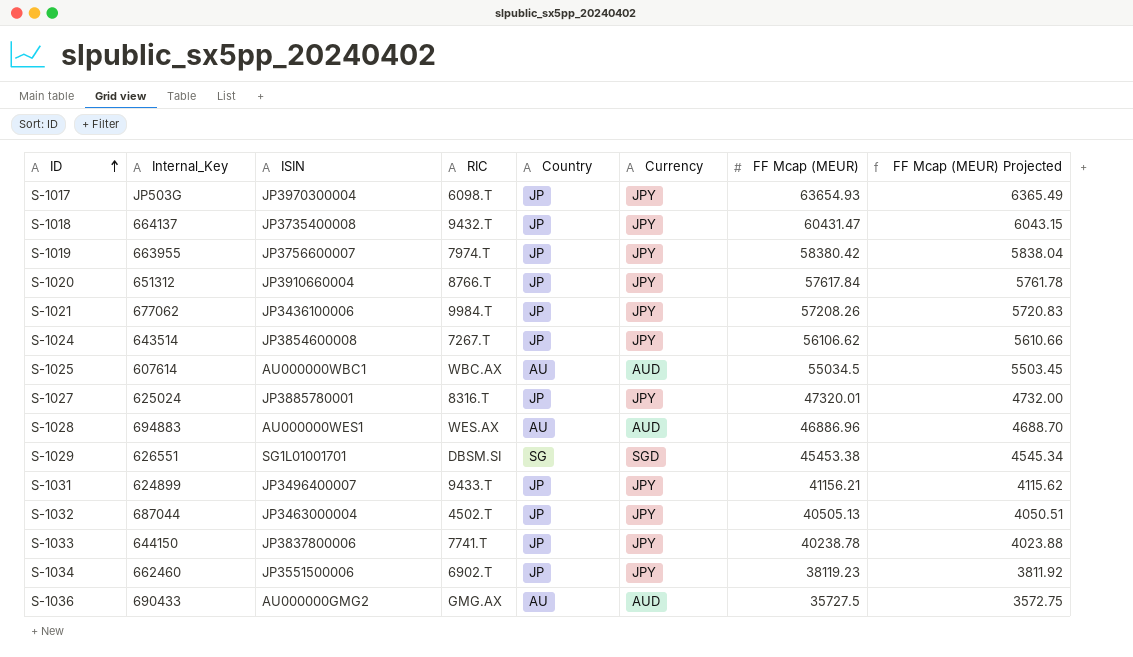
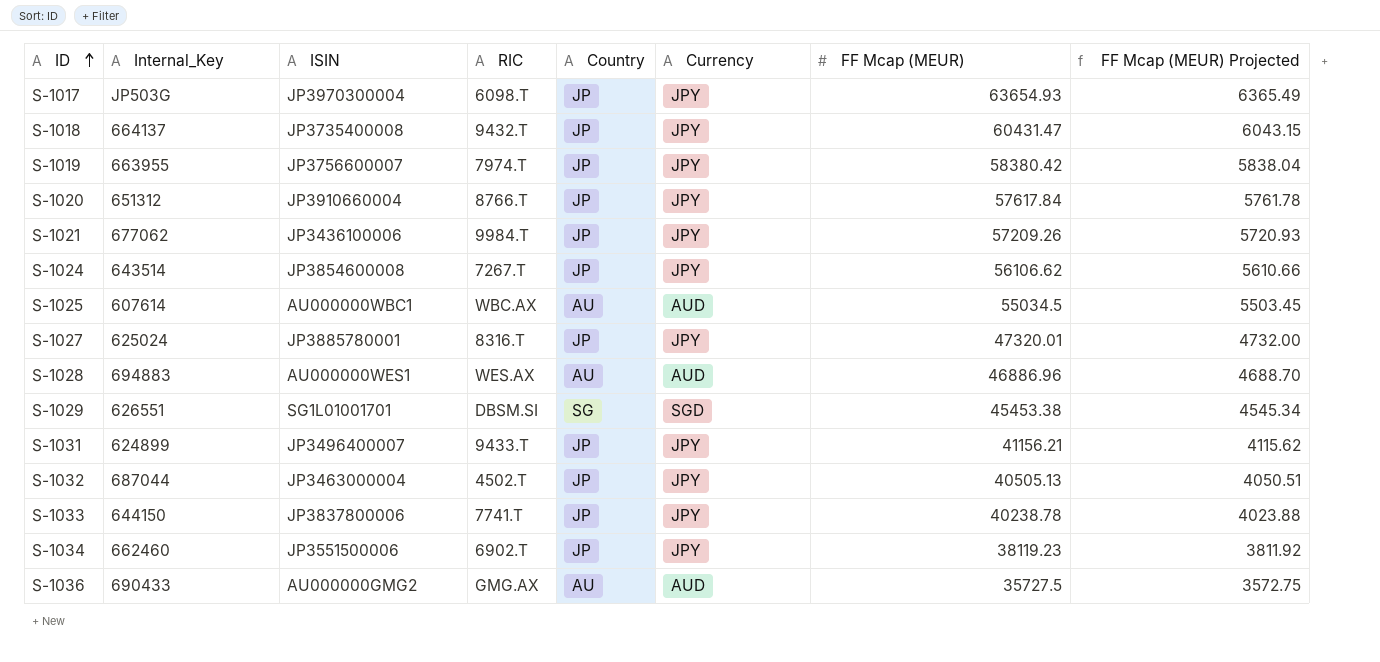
S-1021 | FF Mcap (MEUR): 57208.26 -> 57209.26
S-1021 | FF Mcap (MEUR) Projected: 5720.83 -> 5720.93

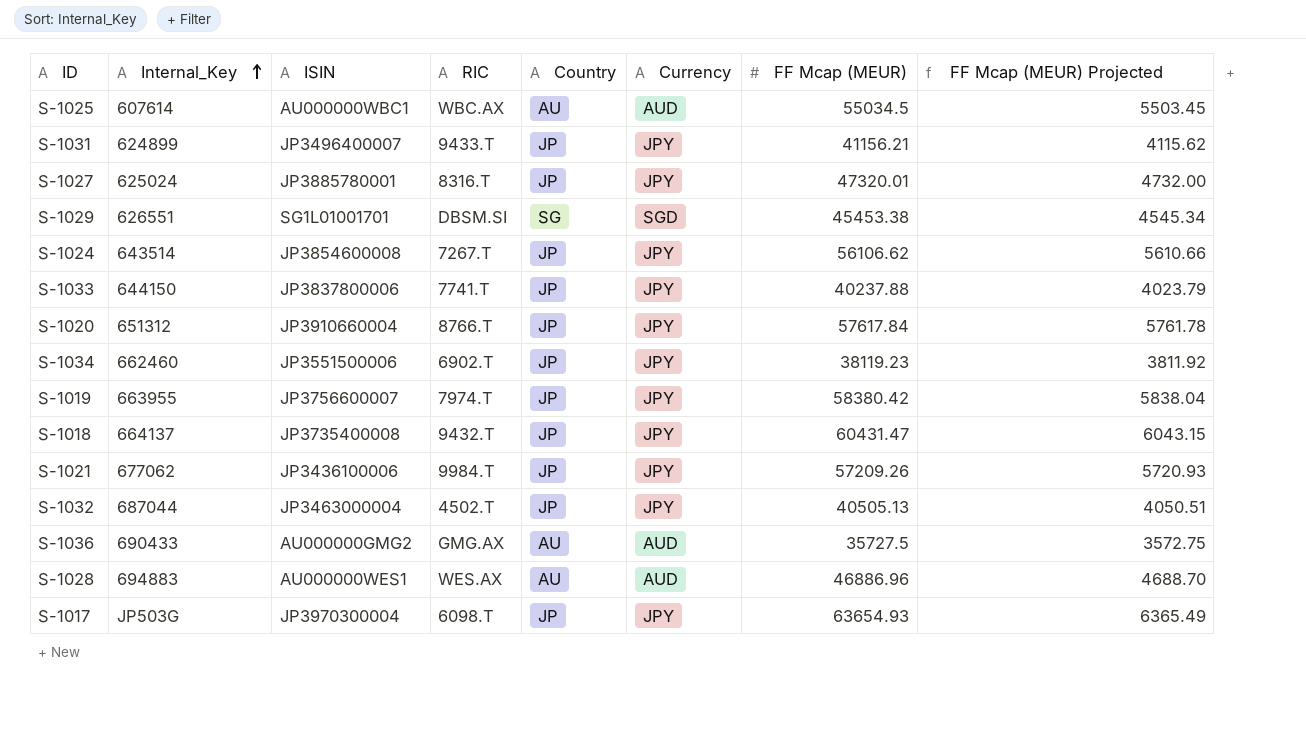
row order: ID ascending -> Internal_Key ascending
S-1033 | FF Mcap (MEUR): 40238.78 -> 40237.88
S-1033 | FF Mcap (MEUR) Projected: 4023.88 -> 4023.79

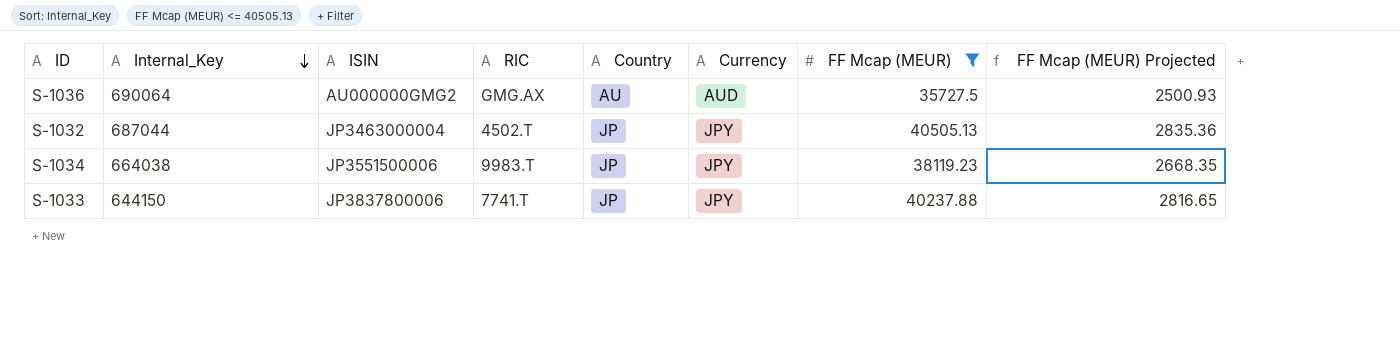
filter: none -> FF Mcap (MEUR) <= 40505.13
row order: Internal_Key ascending -> Internal_Key descending
column FF Mcap (MEUR) Projected | formula: [FF Mcap (MEUR)] * 0.1 -> [FF Mcap (MEUR)] * 0.07
S-1036 | Internal_Key: 690433 -> 690064
S-1034 | Internal_Key: 662460 -> 664038
S-1034 | RIC: 6902.T -> 9983.T

